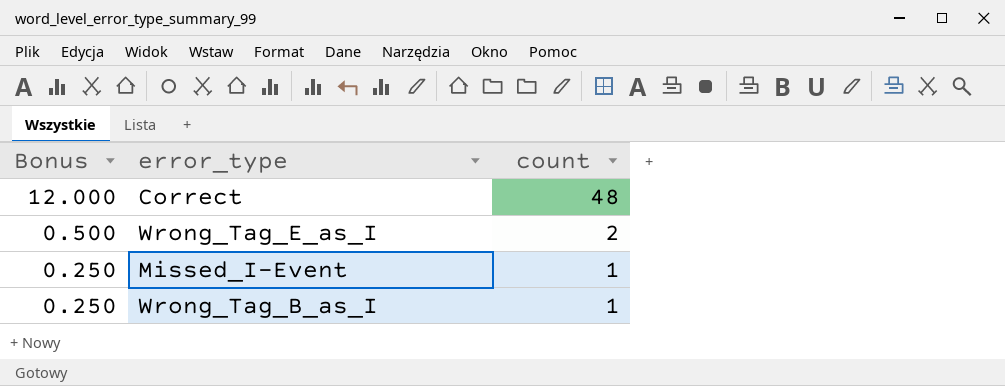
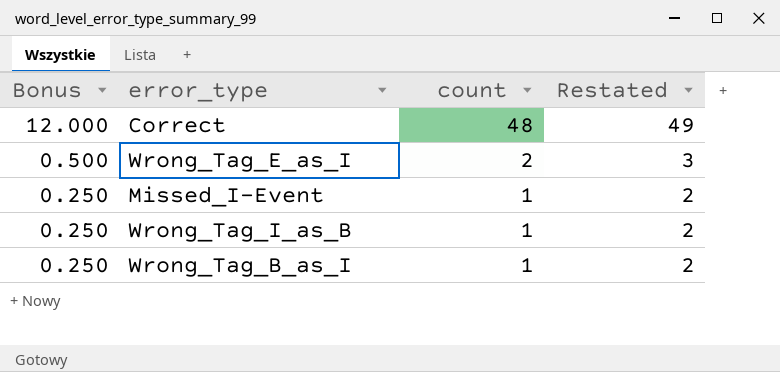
column Restated | formula: none -> [count] + 1
row Wrong_Tag_I_as_B: none -> 0.250 | 1 | 2

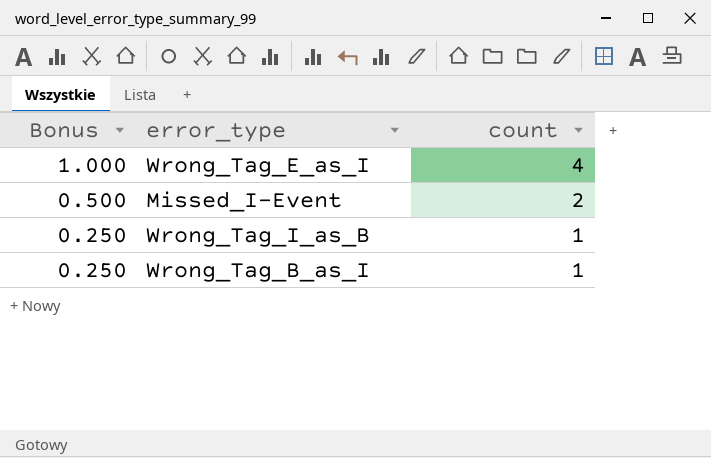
column Restated | formula: [count] + 1 -> none
row Correct: 12.000 | 48 | 49 -> none
Wrong_Tag_E_as_I | Bonus: 0.500 -> 1.000
Wrong_Tag_E_as_I | count: 2 -> 4
Missed_I-Event | Bonus: 0.250 -> 0.500
Missed_I-Event | count: 1 -> 2

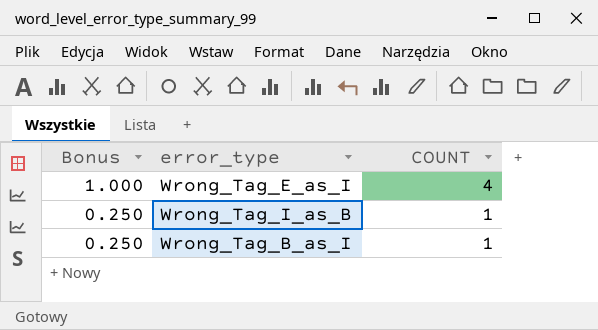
column name: count -> COUNT
row Missed_I-Event: 0.500 | 2 -> none

